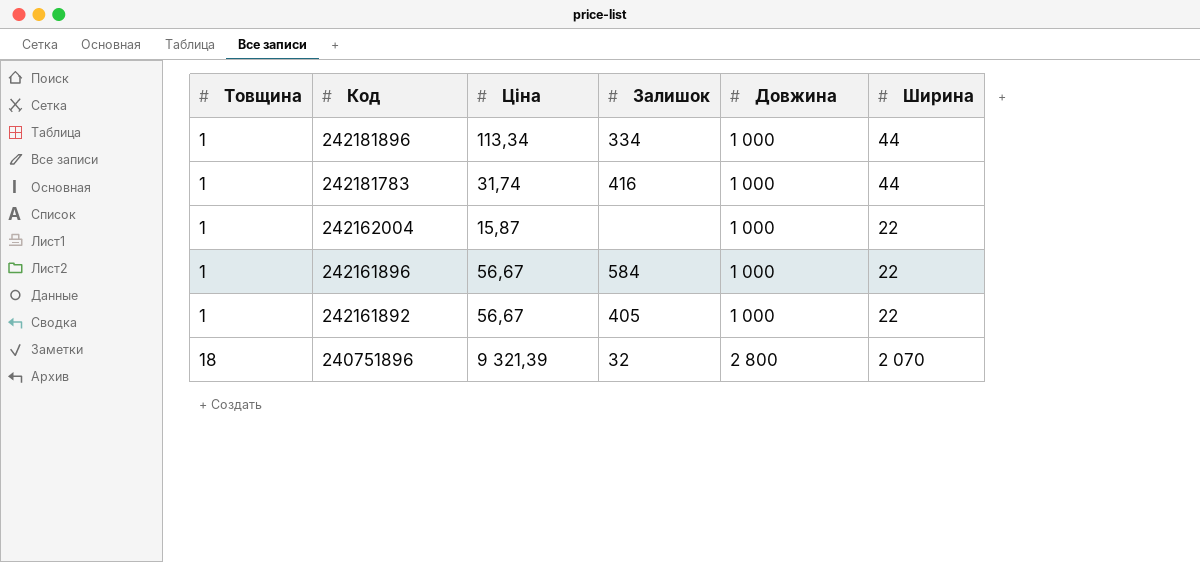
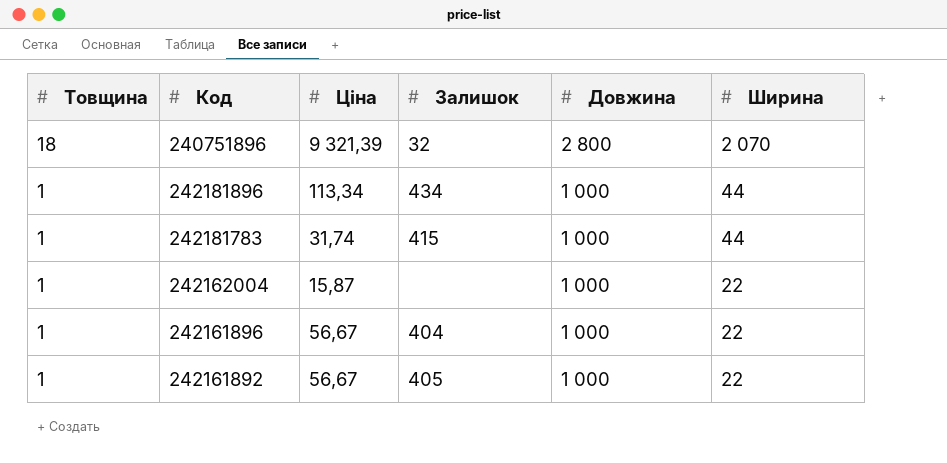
row order: Товщина ascending -> Товщина descending
242181896 | Залишок: 334 -> 434
242181783 | Залишок: 416 -> 415
242161896 | Залишок: 584 -> 404

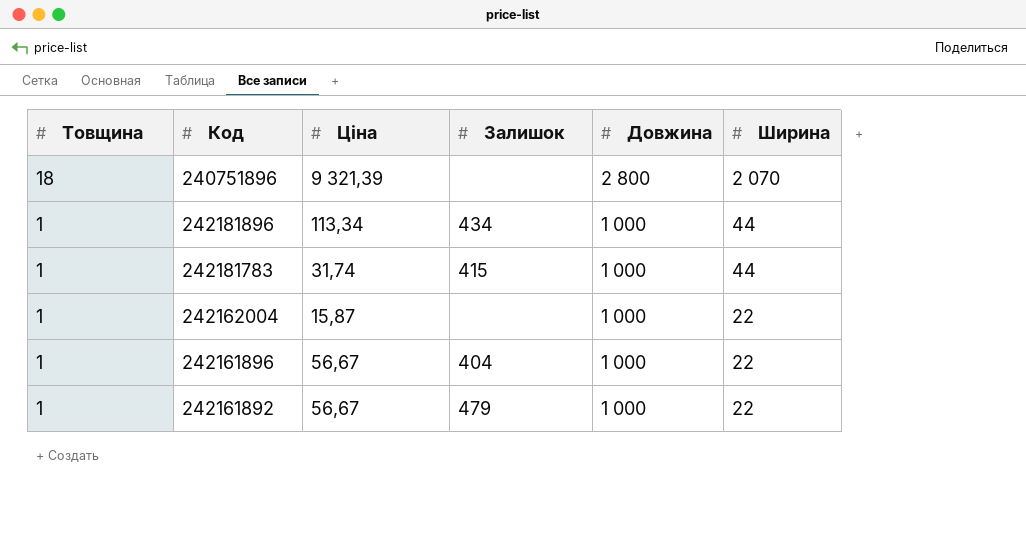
240751896 | Залишок: 32 -> none
242161892 | Залишок: 405 -> 479

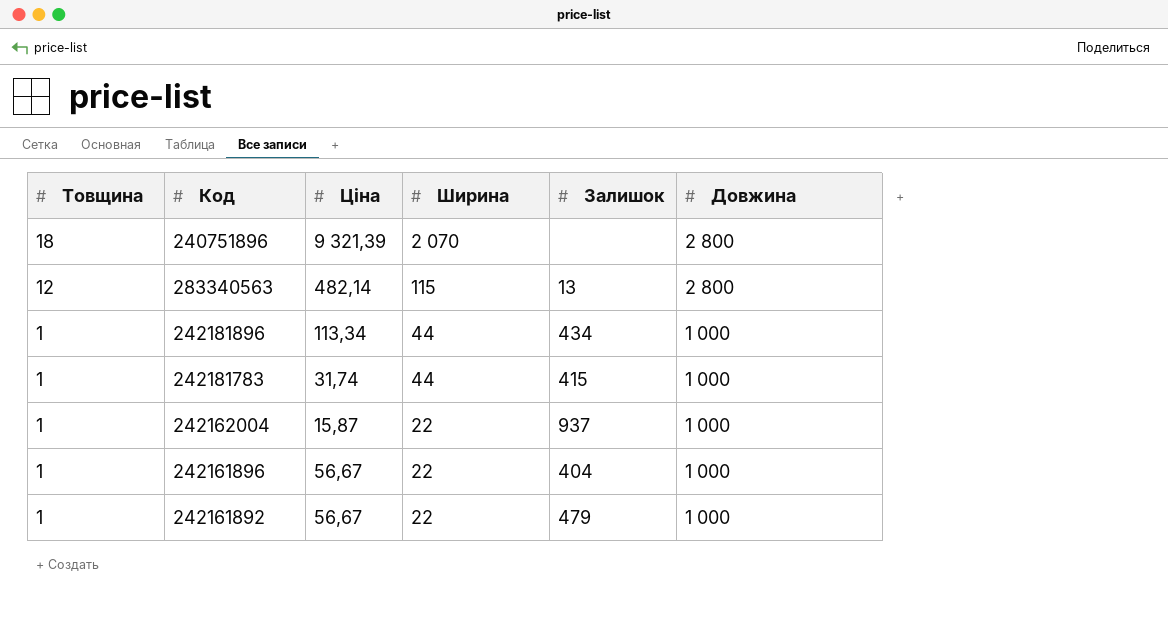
column Ширина | position: 6 -> 4
row 283340563: none -> 12 | 482,14 | 115 | 13 | 2 800
242162004 | Залишок: none -> 937

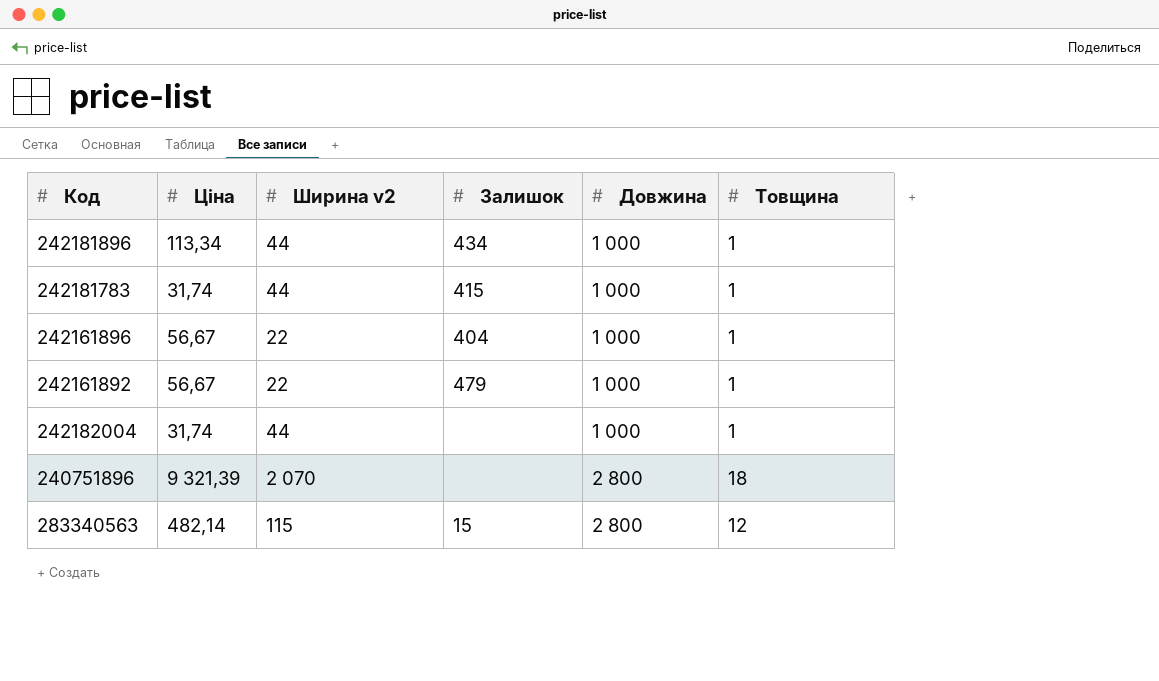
row order: Товщина descending -> Довжина ascending
column name: Ширина -> Ширина v2
column Товщина | position: 1 -> 6
row 242162004: 1 | 15,87 | 22 | 937 | 1 000 -> none
row 242182004: none -> 31,74 | 44 | none | 1 000 | 1
283340563 | Залишок: 13 -> 15

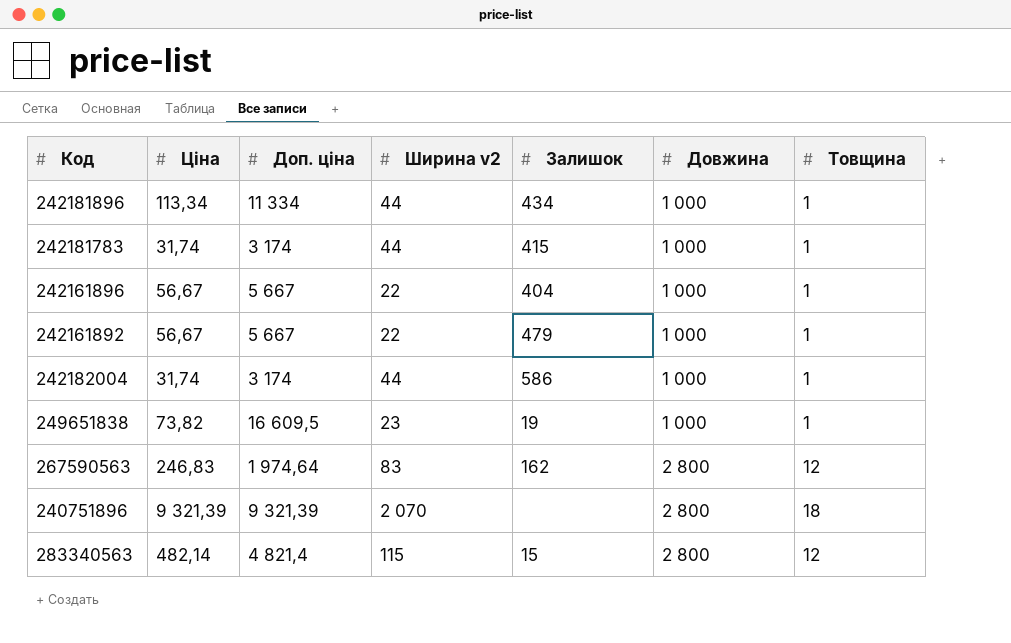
column Доп. ціна | position: none -> 3
242182004 | Залишок: none -> 586
row 249651838: none -> 73,82 | 16 609,5 | 23 | 19 | 1 000 | 1
row 267590563: none -> 246,83 | 1 974,64 | 83 | 162 | 2 800 | 12

